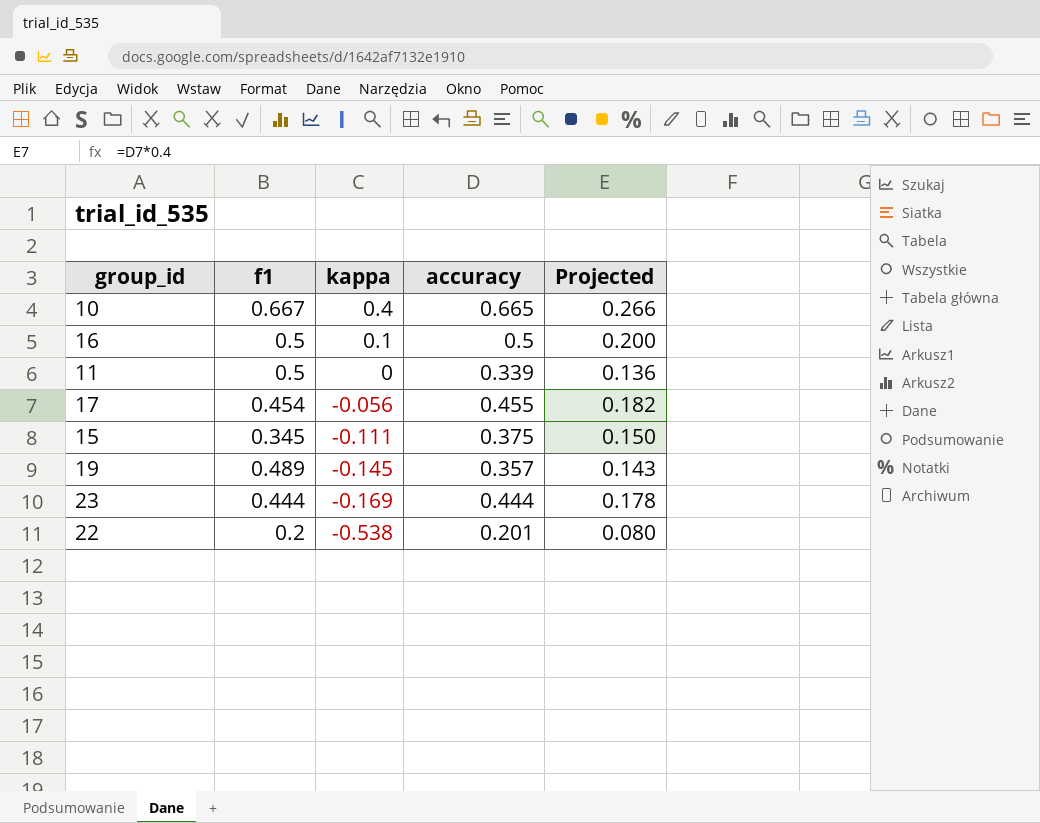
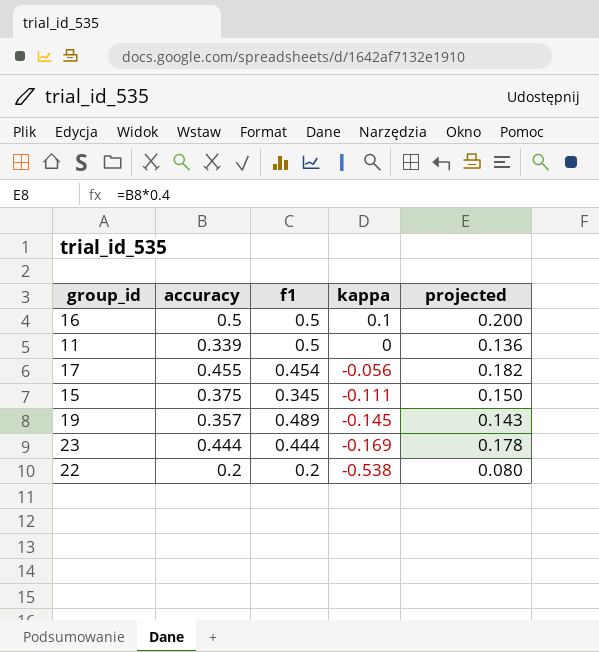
column accuracy | position: 4 -> 2
column name: Projected -> projected
row 10: 0.667 | 0.4 | 0.665 | 0.266 -> none
22 | accuracy: 0.201 -> 0.2

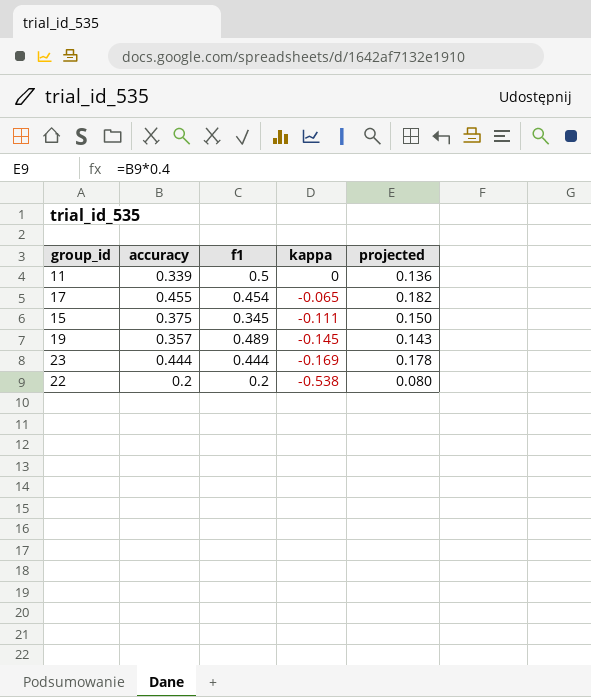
row 16: 0.5 | 0.5 | 0.1 | 0.200 -> none
17 | kappa: -0.056 -> -0.065

